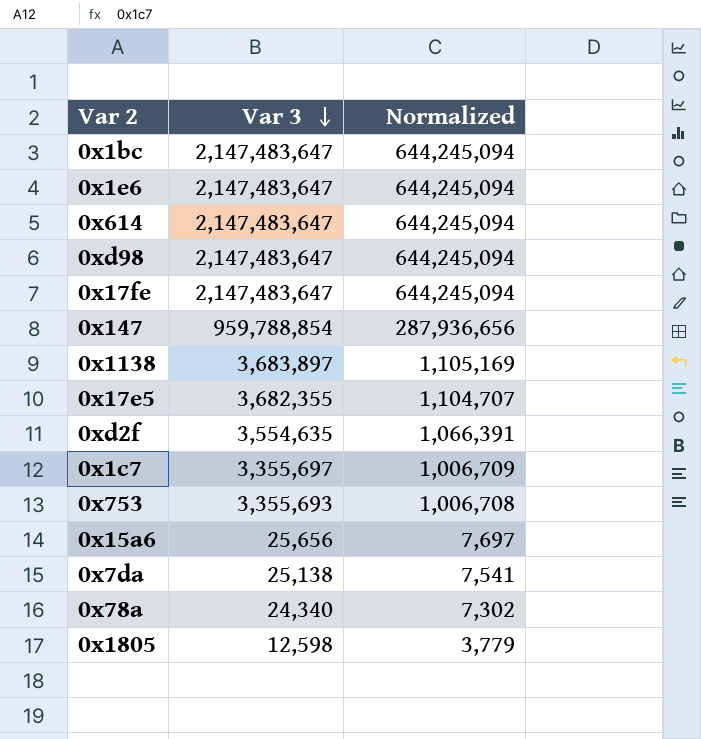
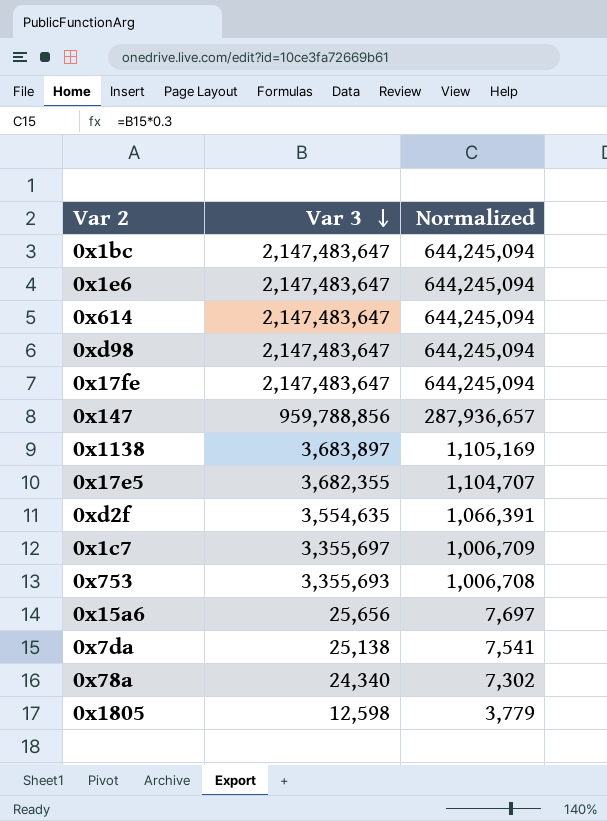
0x147 | Var 3: 959,788,854 -> 959,788,856
0x147 | Normalized: 287,936,656 -> 287,936,657

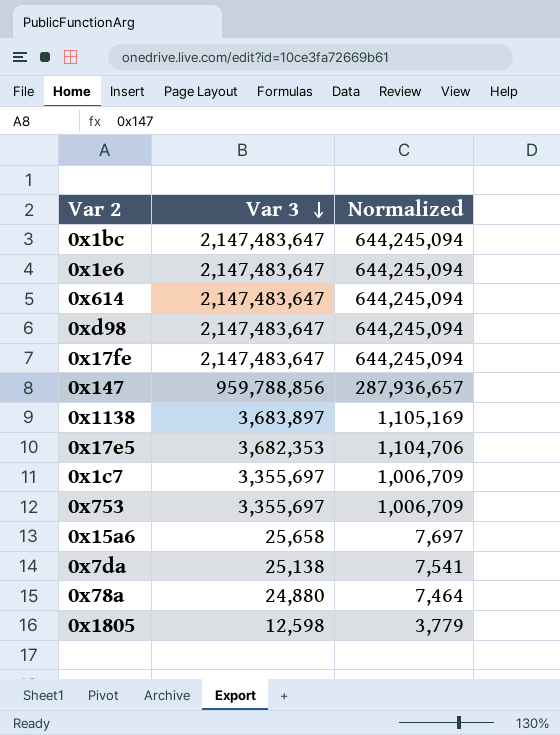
row 0xd2f: 3,554,635 | 1,066,391 -> none
0x17e5 | Var 3: 3,682,355 -> 3,682,353
0x17e5 | Normalized: 1,104,707 -> 1,104,706
0x753 | Var 3: 3,355,693 -> 3,355,697
0x753 | Normalized: 1,006,708 -> 1,006,709
0x15a6 | Var 3: 25,656 -> 25,658
0x78a | Var 3: 24,340 -> 24,880
0x78a | Normalized: 7,302 -> 7,464

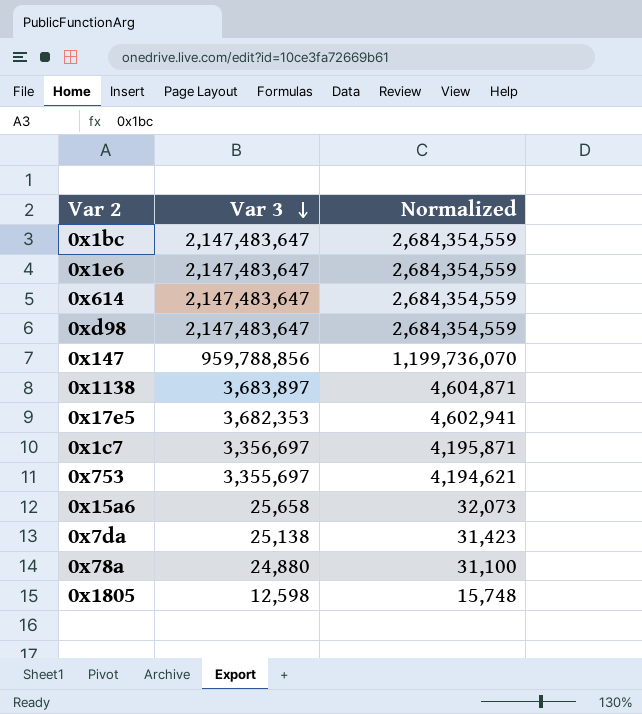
column Normalized | formula: [Var 3] * 0.3 -> [Var 3] * 1.25
row 0x17fe: 2,147,483,647 | 644,245,094 -> none
0x1c7 | Var 3: 3,355,697 -> 3,356,697

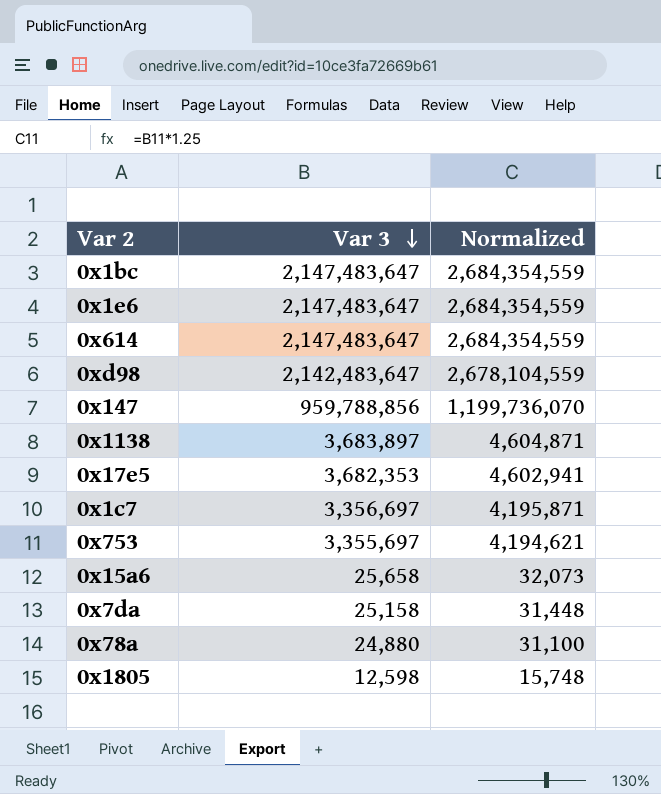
0xd98 | Var 3: 2,147,483,647 -> 2,142,483,647
0xd98 | Normalized: 2,684,354,559 -> 2,678,104,559
0x7da | Var 3: 25,138 -> 25,158
0x7da | Normalized: 31,423 -> 31,448

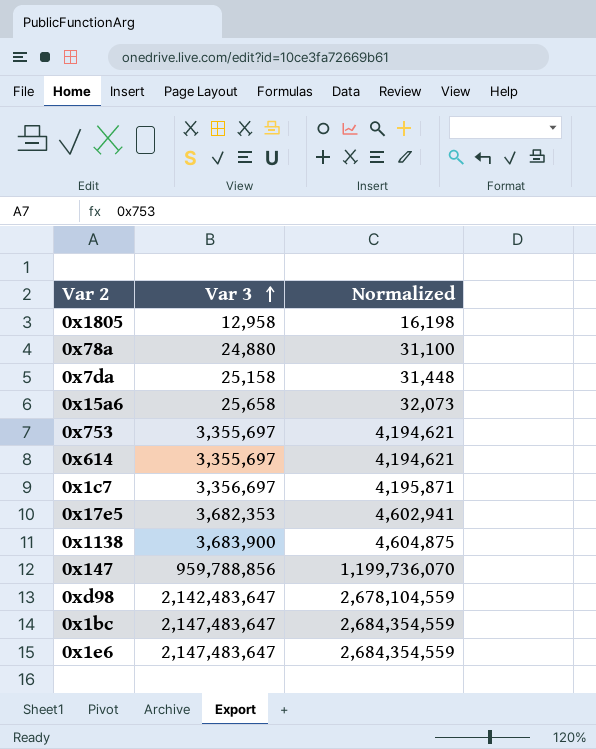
row order: Var 3 descending -> Var 3 ascending
0x1805 | Var 3: 12,598 -> 12,958
0x1805 | Normalized: 15,748 -> 16,198
0x614 | Var 3: 2,147,483,647 -> 3,355,697
0x614 | Normalized: 2,684,354,559 -> 4,194,621
0x1138 | Var 3: 3,683,897 -> 3,683,900
0x1138 | Normalized: 4,604,871 -> 4,604,875

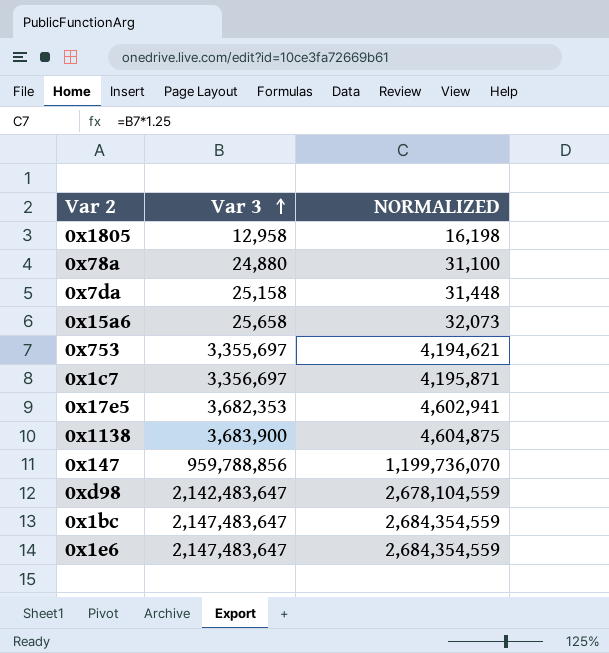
column name: Normalized -> NORMALIZED
row 0x614: 3,355,697 | 4,194,621 -> none

